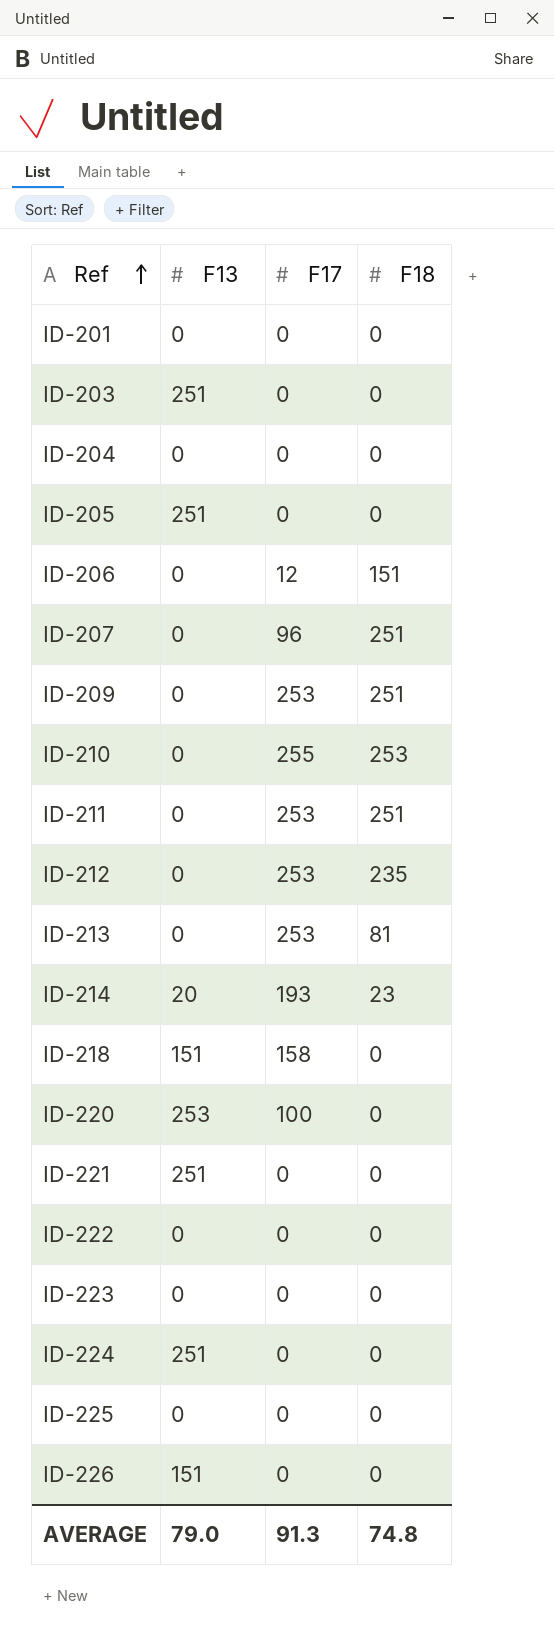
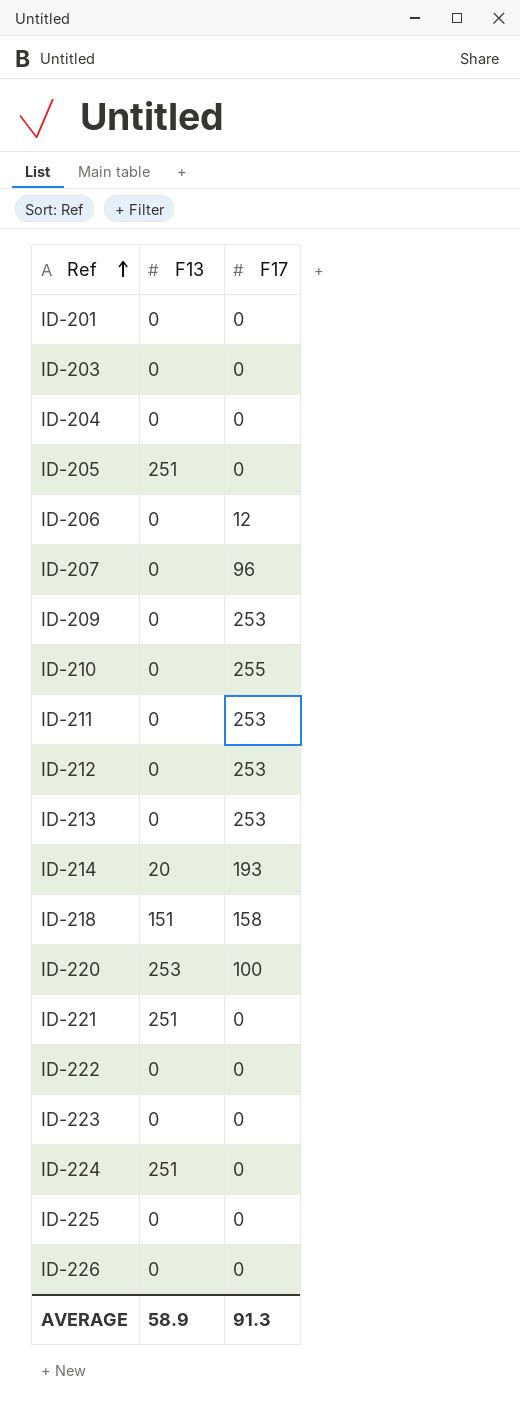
column F18 | position: 4 -> none
ID-203 | F13: 251 -> 0
ID-226 | F13: 151 -> 0
AVERAGE | F13: 79.0 -> 58.9

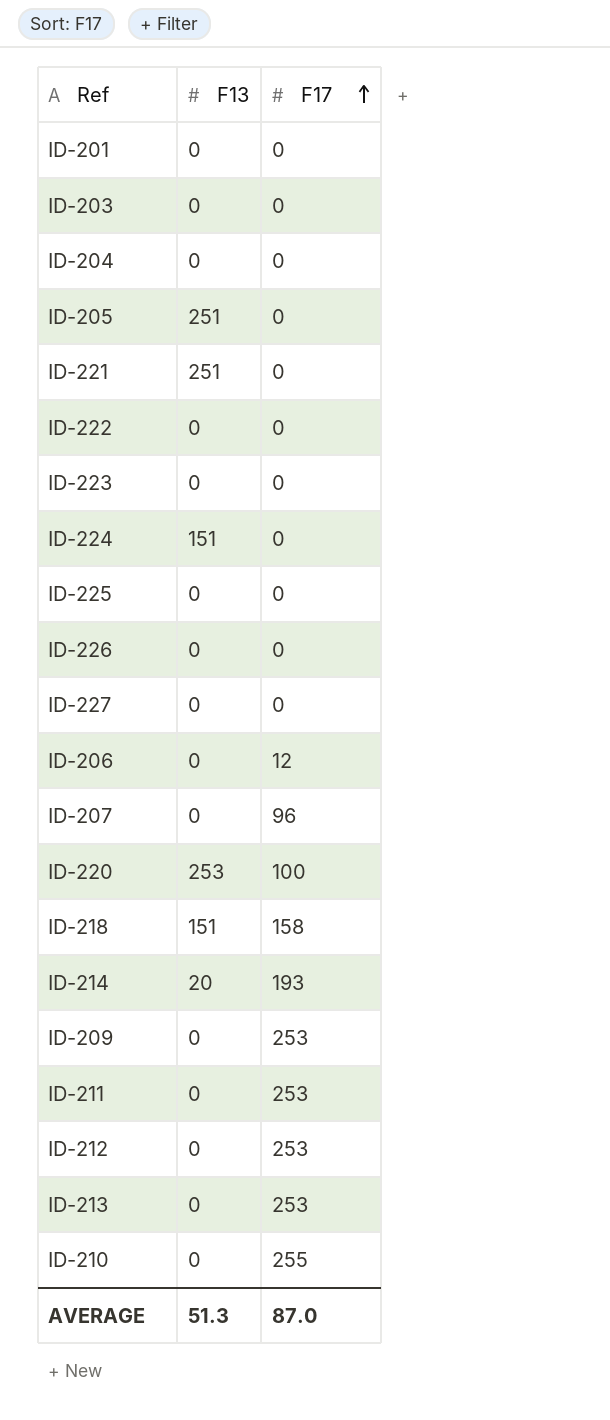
row order: Ref ascending -> F17 ascending
ID-224 | F13: 251 -> 151
row ID-227: none -> 0 | 0
AVERAGE | F13: 58.9 -> 51.3
AVERAGE | F17: 91.3 -> 87.0

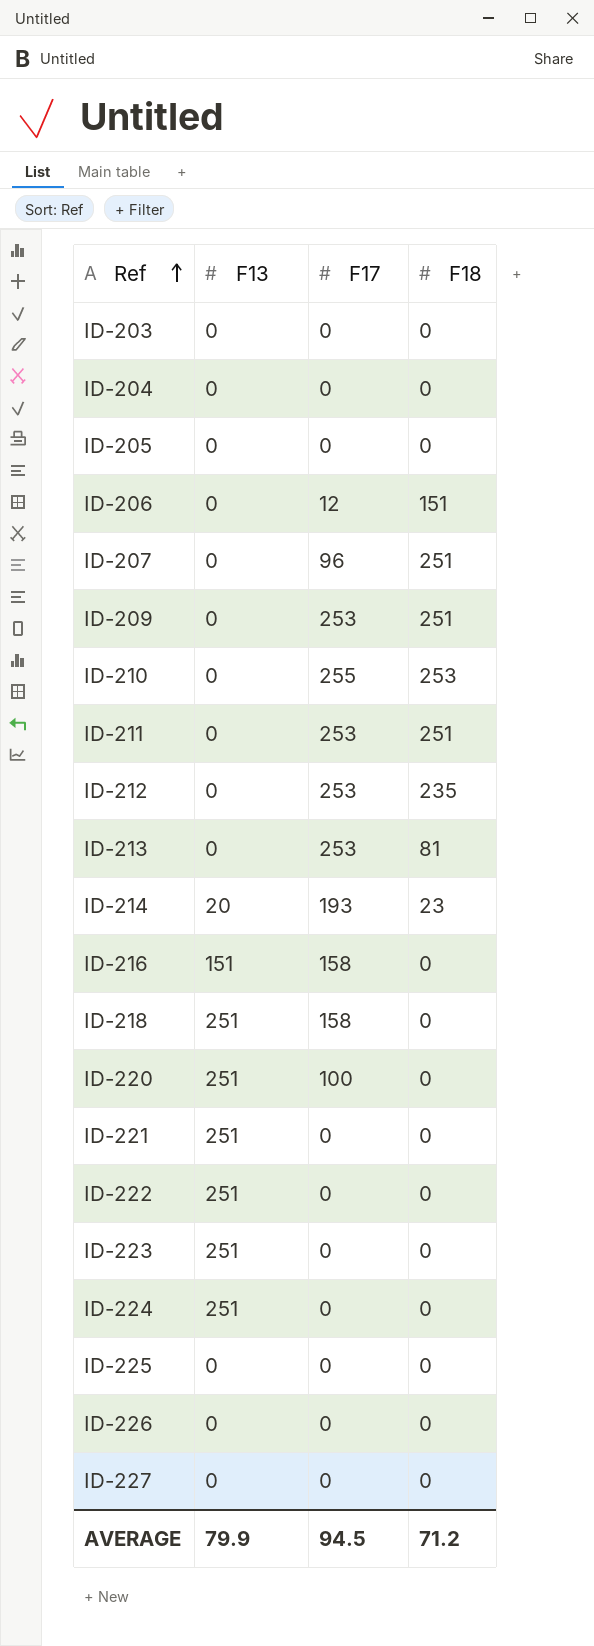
row order: F17 ascending -> Ref ascending
column F18 | position: none -> 4
row ID-201: 0 | 0 -> none
ID-205 | F13: 251 -> 0
row ID-216: none -> 151 | 158 | 0
ID-218 | F13: 151 -> 251
ID-220 | F13: 253 -> 251
ID-222 | F13: 0 -> 251
ID-223 | F13: 0 -> 251
ID-224 | F13: 151 -> 251
AVERAGE | F13: 51.3 -> 79.9
AVERAGE | F17: 87.0 -> 94.5

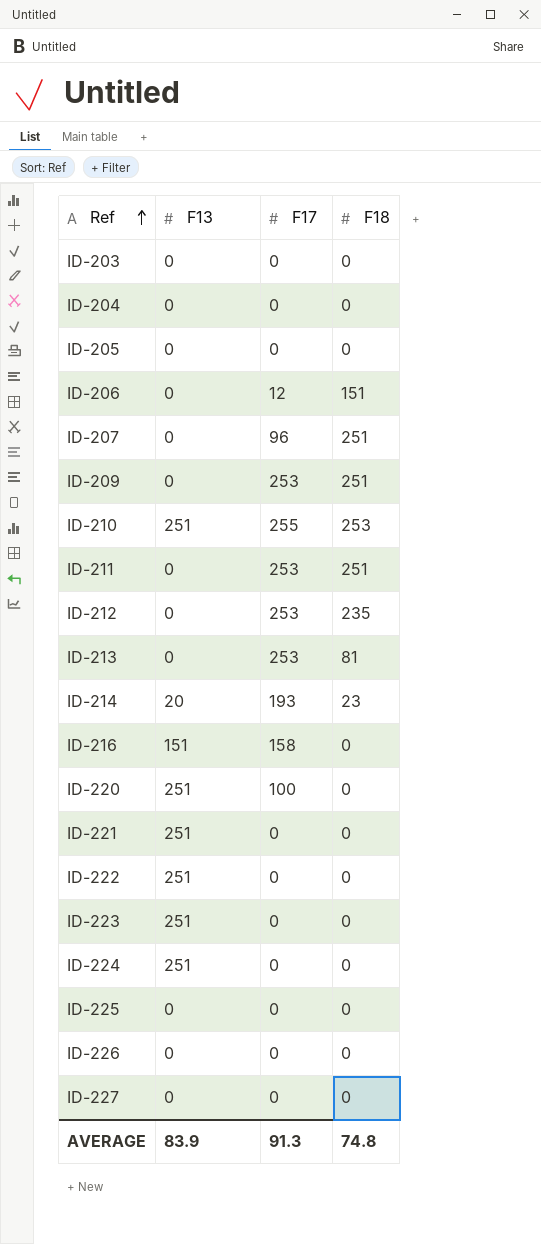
row ID-218: 251 | 158 | 0 -> none
ID-210 | F13: 0 -> 251
AVERAGE | F13: 79.9 -> 83.9
AVERAGE | F17: 94.5 -> 91.3
AVERAGE | F18: 71.2 -> 74.8

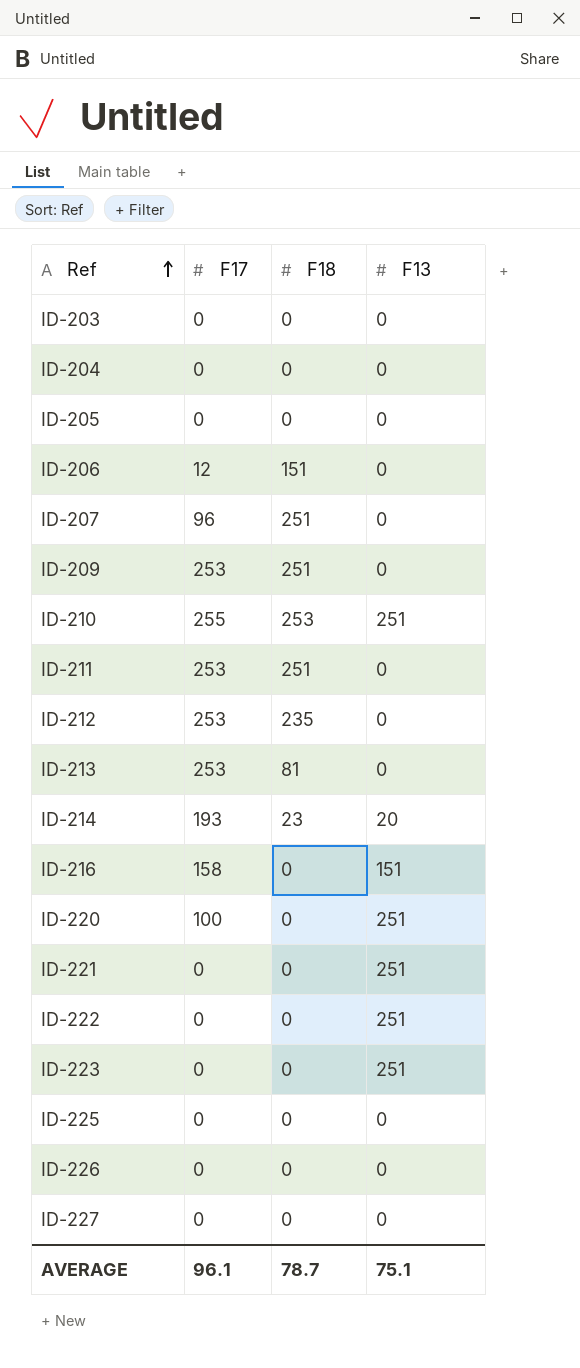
column F13 | position: 2 -> 4
row ID-224: 251 | 0 | 0 -> none
AVERAGE | F17: 91.3 -> 96.1
AVERAGE | F18: 74.8 -> 78.7
AVERAGE | F13: 83.9 -> 75.1

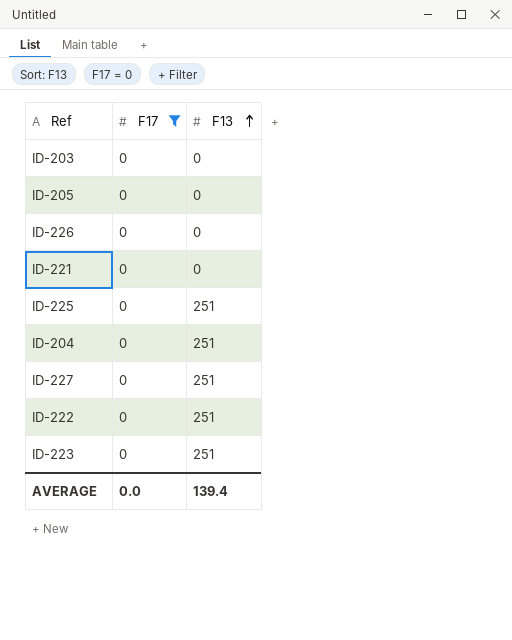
filter: none -> F17 = 0
row order: Ref ascending -> F13 ascending
column F18 | position: 3 -> none
ID-221 | F13: 251 -> 0
ID-225 | F13: 0 -> 251
ID-204 | F13: 0 -> 251
ID-227 | F13: 0 -> 251
AVERAGE | F17: 96.1 -> 0.0
AVERAGE | F13: 75.1 -> 139.4

